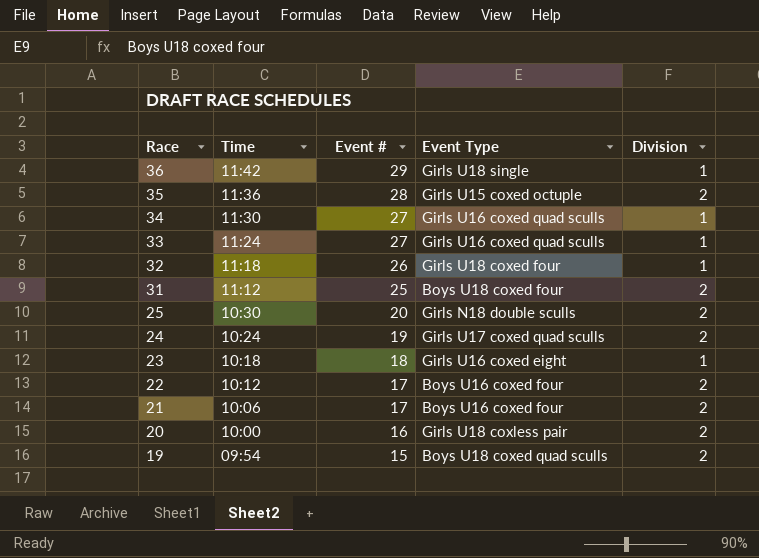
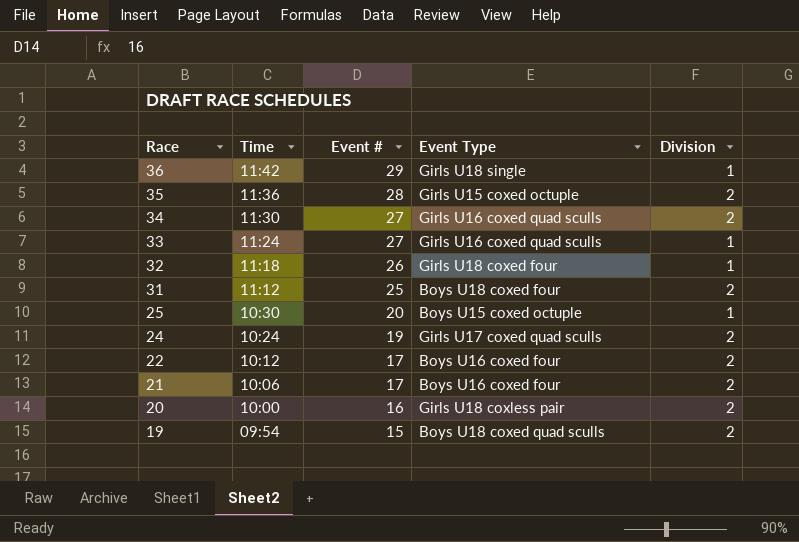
row 23: 10:18 | 18 | Girls U16 coxed eight | 1 -> none
34 | Division: 1 -> 2
25 | Event Type: Girls N18 double sculls -> Boys U15 coxed octuple
25 | Division: 2 -> 1

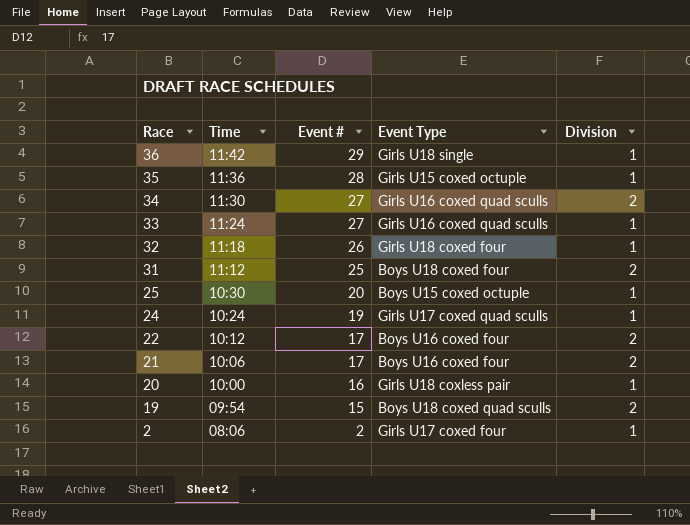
35 | Division: 2 -> 1
24 | Division: 2 -> 1
20 | Division: 2 -> 1
row 2: none -> 08:06 | 2 | Girls U17 coxed four | 1

